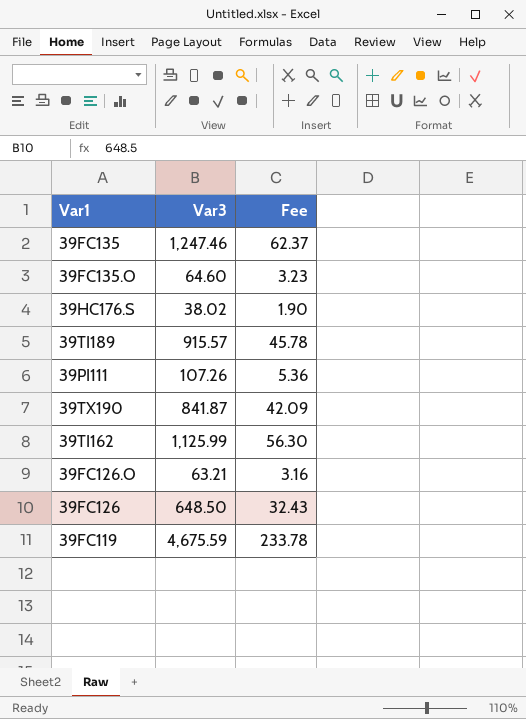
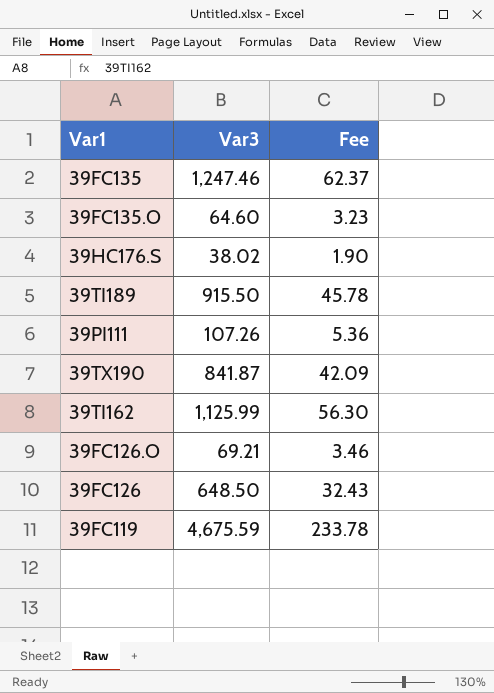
39TI189 | Var3: 915.57 -> 915.50
39FC126.O | Var3: 63.21 -> 69.21
39FC126.O | Fee: 3.16 -> 3.46

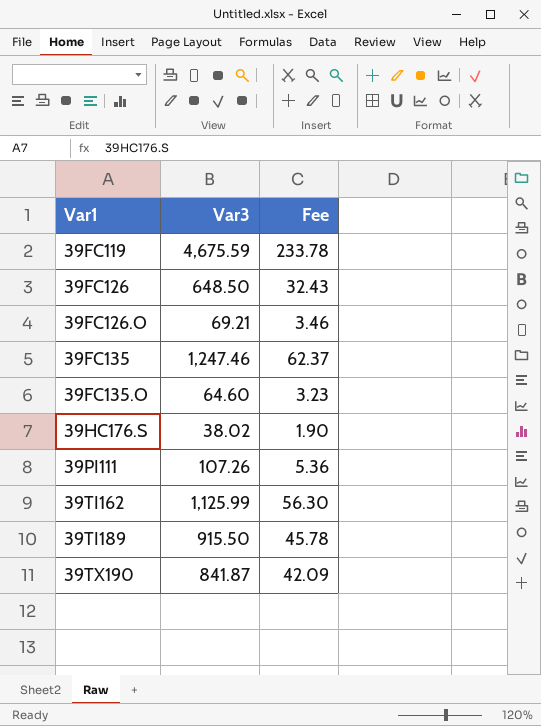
row order: none -> Var1 ascending

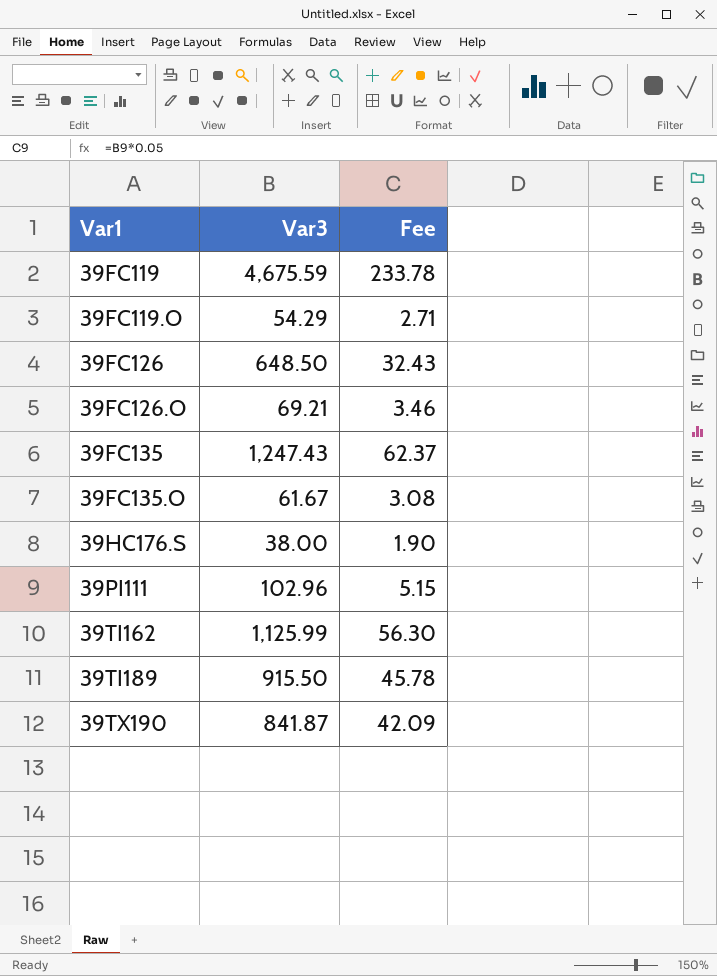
row 39FC119.O: none -> 54.29 | 2.71
39FC135 | Var3: 1,247.46 -> 1,247.43
39FC135.O | Var3: 64.60 -> 61.67
39FC135.O | Fee: 3.23 -> 3.08
39HC176.S | Var3: 38.02 -> 38.00
39PI111 | Var3: 107.26 -> 102.96
39PI111 | Fee: 5.36 -> 5.15

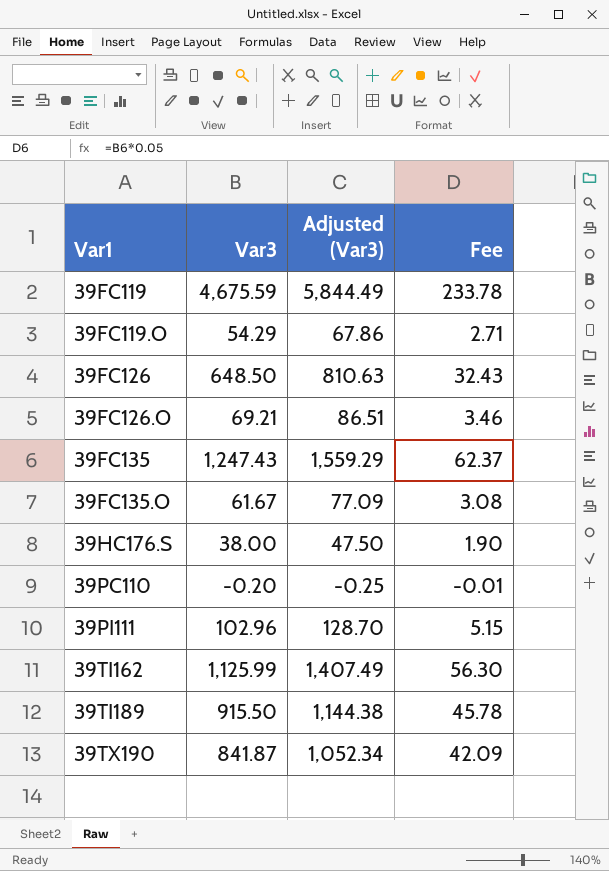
column Adjusted (Var3) | formula: none -> [Var3] * 1.25
row 39PC110: none -> -0.20 | -0.25 | -0.01

